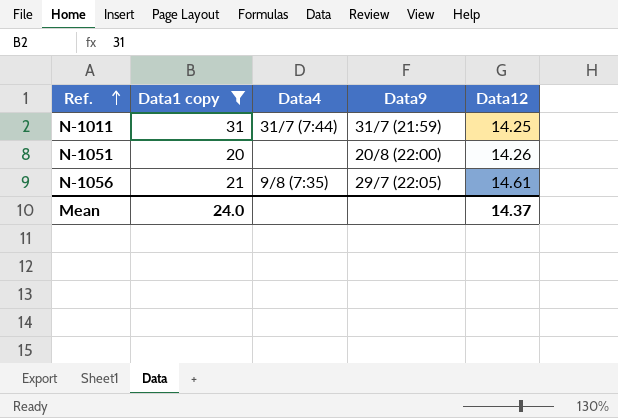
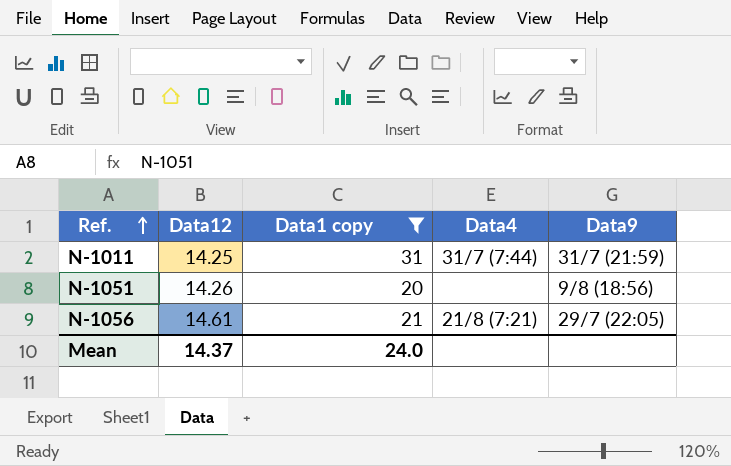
column Data12 | position: 5 -> 2
N-1051 | Data9: 20/8 (22:00) -> 9/8 (18:56)
N-1056 | Data4: 9/8 (7:35) -> 21/8 (7:21)

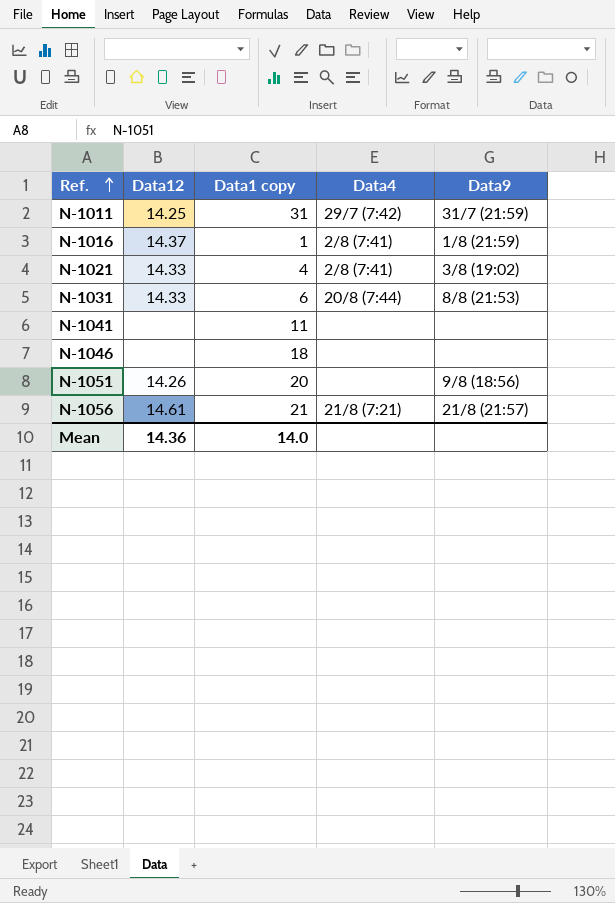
filter: Data1 copy >= 20 -> none
N-1011 | Data4: 31/7 (7:44) -> 29/7 (7:42)
N-1056 | Data9: 29/7 (22:05) -> 21/8 (21:57)
Mean | Data12: 14.37 -> 14.36
Mean | Data1 copy: 24.0 -> 14.0

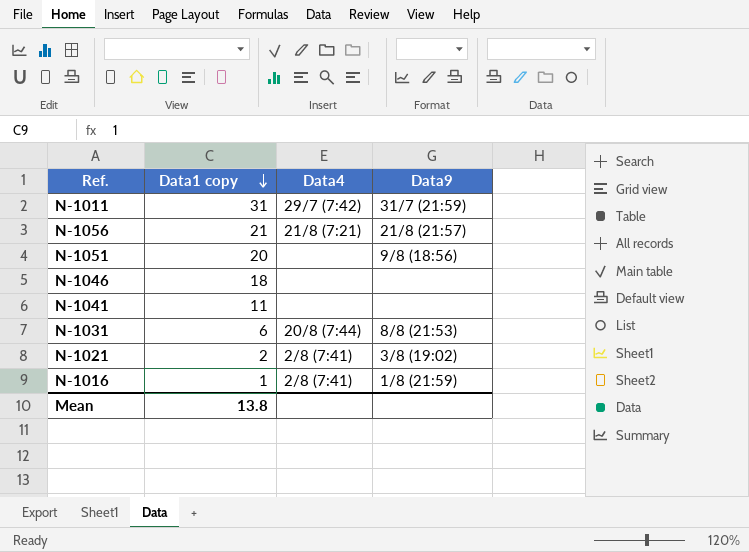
row order: Ref. ascending -> Data1 copy descending
column Data12 | position: 2 -> none
N-1021 | Data1 copy: 4 -> 2
Mean | Data1 copy: 14.0 -> 13.8

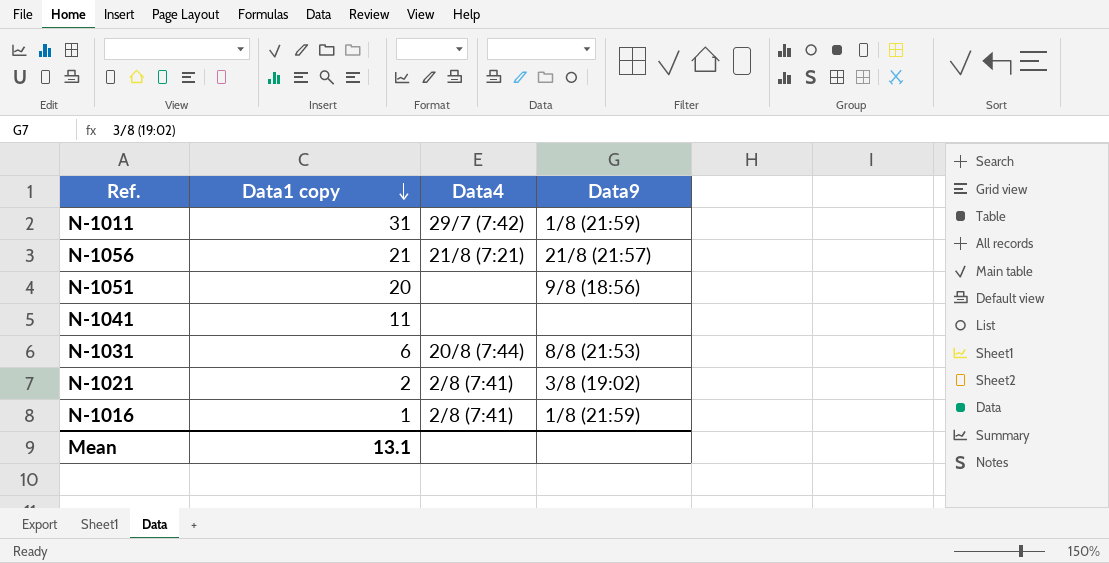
row N-1046: 18 | none | none -> none
N-1011 | Data9: 31/7 (21:59) -> 1/8 (21:59)
Mean | Data1 copy: 13.8 -> 13.1

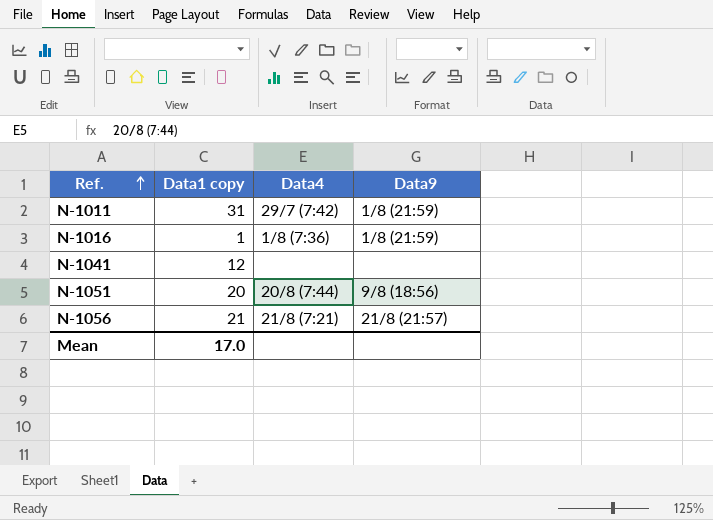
row order: Data1 copy descending -> Ref. ascending
row N-1031: 6 | 20/8 (7:44) | 8/8 (21:53) -> none
row N-1021: 2 | 2/8 (7:41) | 3/8 (19:02) -> none
N-1016 | Data4: 2/8 (7:41) -> 1/8 (7:36)
N-1041 | Data1 copy: 11 -> 12
N-1051 | Data4: none -> 20/8 (7:44)
Mean | Data1 copy: 13.1 -> 17.0

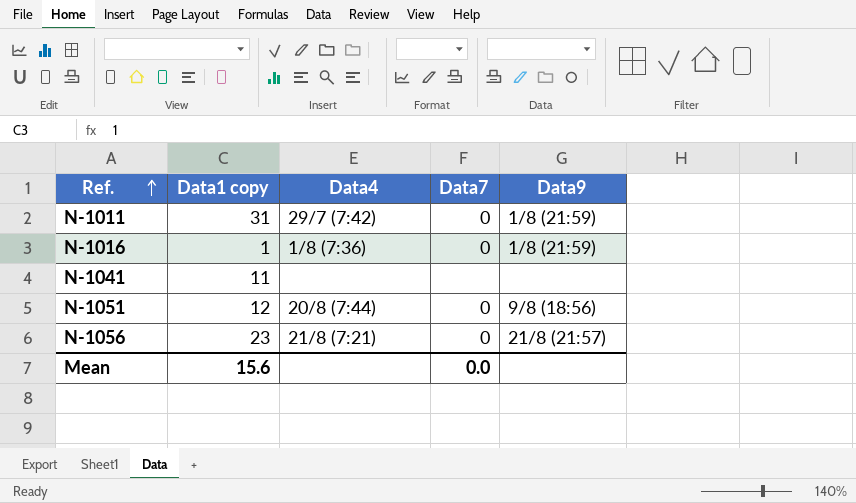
column Data7 | position: none -> 4
N-1041 | Data1 copy: 12 -> 11
N-1051 | Data1 copy: 20 -> 12
N-1056 | Data1 copy: 21 -> 23
Mean | Data1 copy: 17.0 -> 15.6

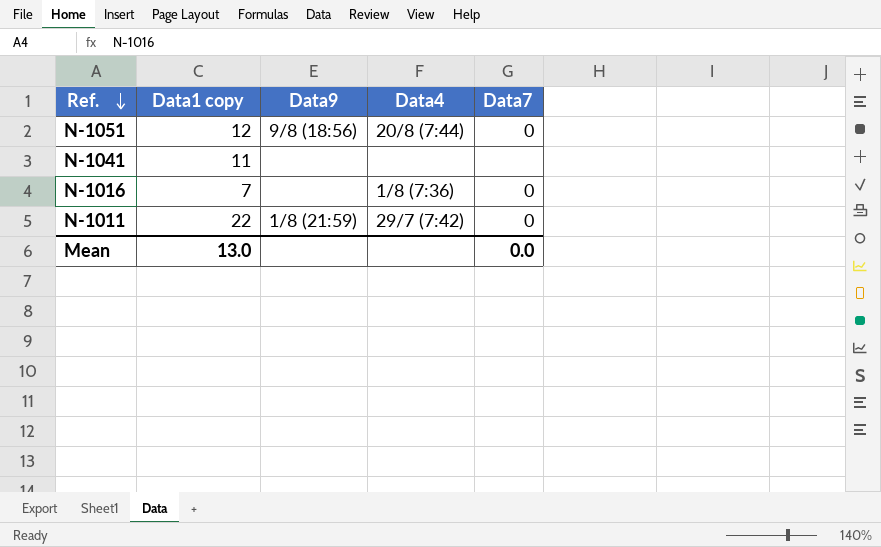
row order: Ref. ascending -> Ref. descending
column Data9 | position: 5 -> 3
row N-1056: 23 | 21/8 (7:21) | 0 | 21/8 (21:57) -> none
N-1016 | Data1 copy: 1 -> 7
N-1016 | Data9: 1/8 (21:59) -> none
N-1011 | Data1 copy: 31 -> 22
Mean | Data1 copy: 15.6 -> 13.0

